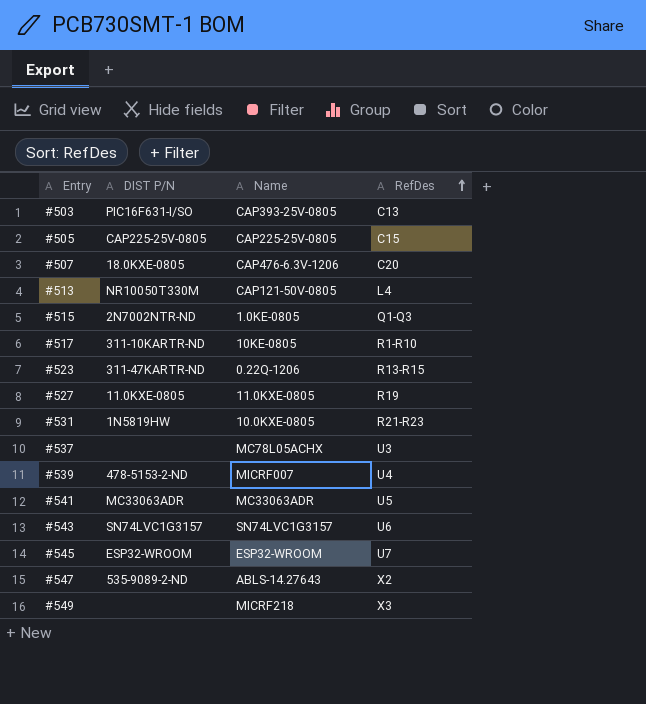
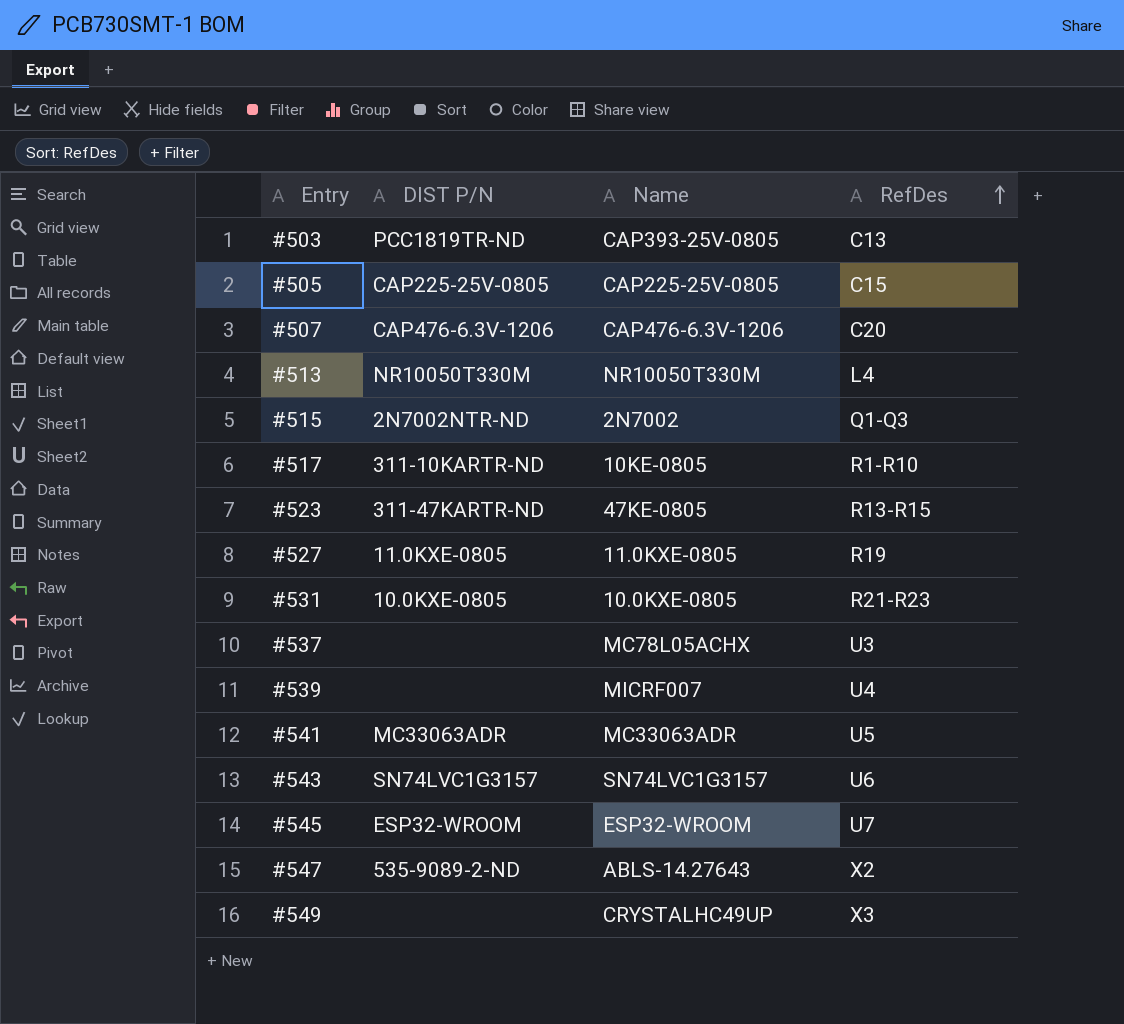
#503 | DIST P/N: PIC16F631-I/SO -> PCC1819TR-ND
#507 | DIST P/N: 18.0KXE-0805 -> CAP476-6.3V-1206
#513 | Name: CAP121-50V-0805 -> NR10050T330M
#515 | Name: 1.0KE-0805 -> 2N7002
#523 | Name: 0.22Q-1206 -> 47KE-0805
#531 | DIST P/N: 1N5819HW -> 10.0KXE-0805
#539 | DIST P/N: 478-5153-2-ND -> none
#549 | Name: MICRF218 -> CRYSTALHC49UP

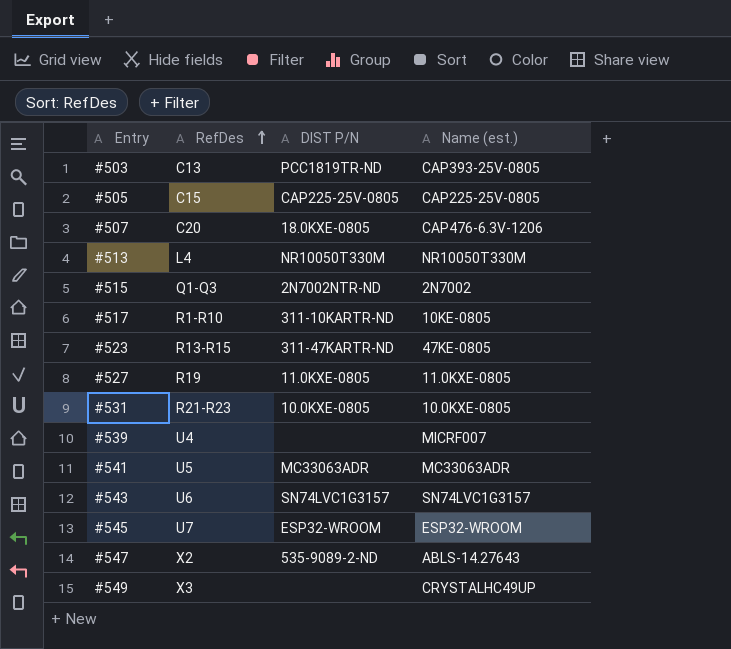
column RefDes | position: 4 -> 2
column name: Name -> Name (est.)
row #537: none | MC78L05ACHX | U3 -> none
#507 | DIST P/N: CAP476-6.3V-1206 -> 18.0KXE-0805

